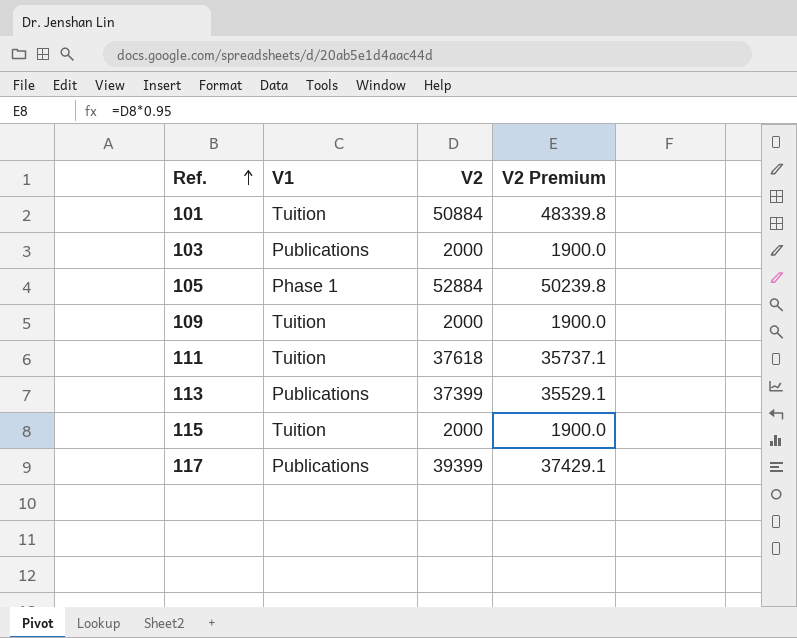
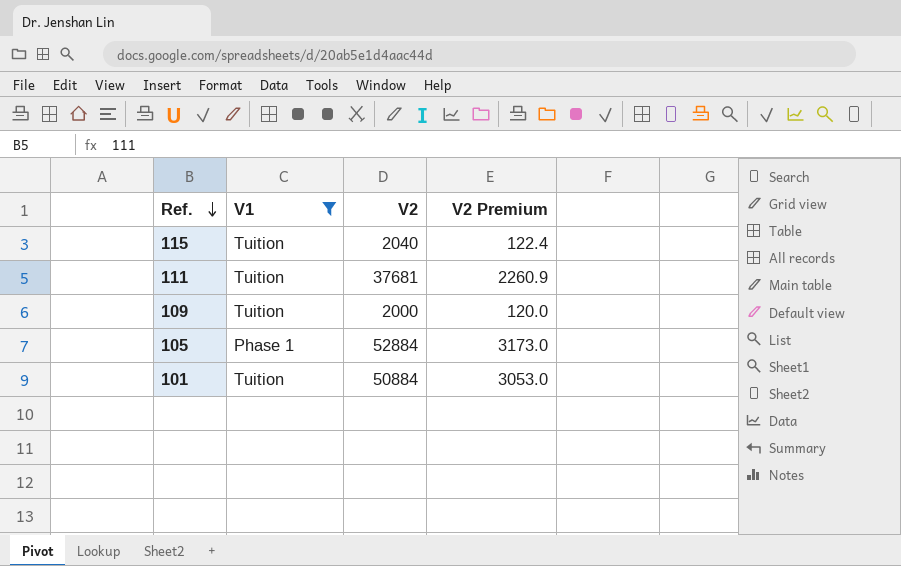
filter: none -> V1 != Publications
row order: Ref. ascending -> Ref. descending
column V2 Premium | formula: [V2] * 0.95 -> [V2] * 0.06
115 | V2: 2000 -> 2040
111 | V2: 37618 -> 37681

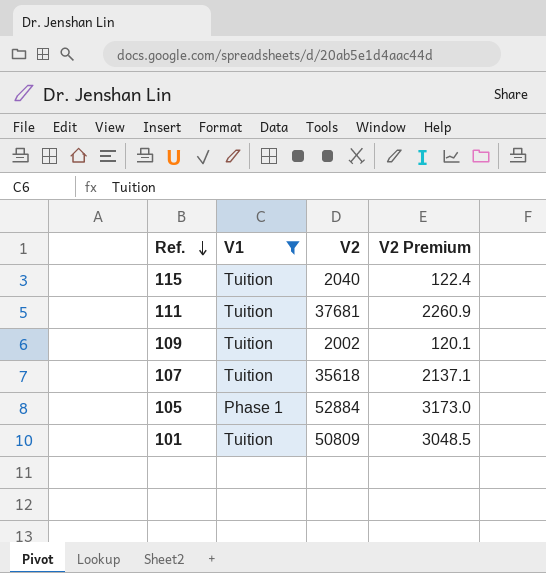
109 | V2: 2000 -> 2002
109 | V2 Premium: 120.0 -> 120.1
row 107: none -> Tuition | 35618 | 2137.1
101 | V2: 50884 -> 50809
101 | V2 Premium: 3053.0 -> 3048.5

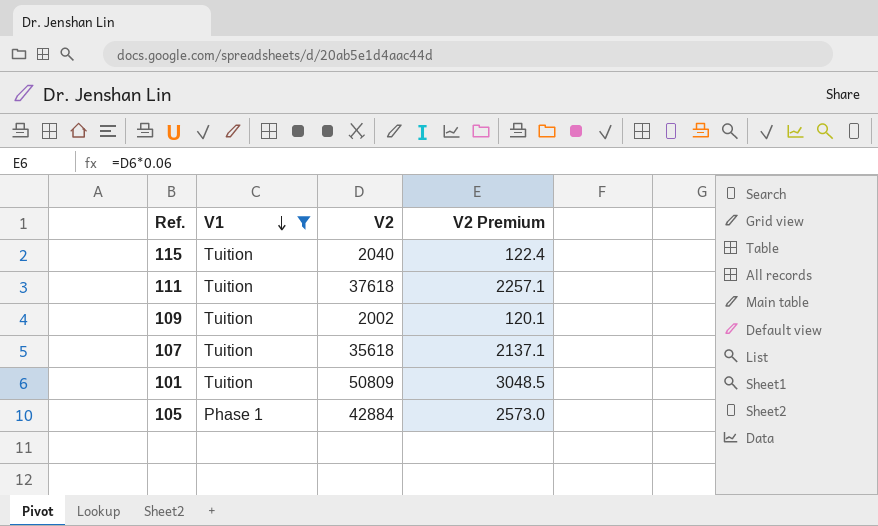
row order: Ref. descending -> V1 descending
111 | V2: 37681 -> 37618
111 | V2 Premium: 2260.9 -> 2257.1
105 | V2: 52884 -> 42884
105 | V2 Premium: 3173.0 -> 2573.0

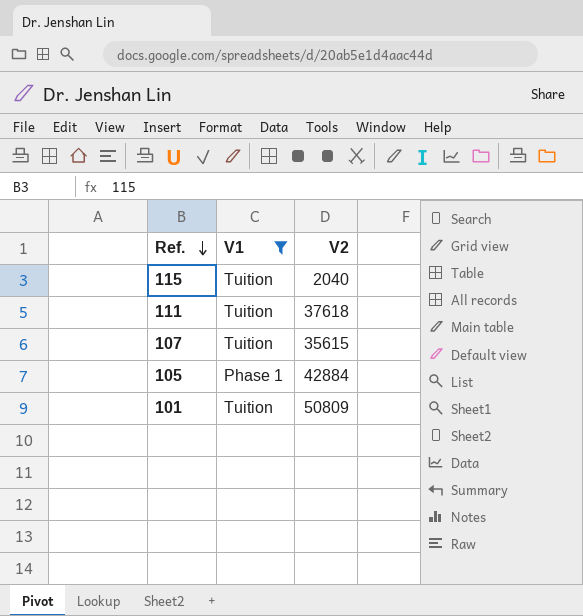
row order: V1 descending -> Ref. descending
column V2 Premium | formula: [V2] * 0.06 -> none
row 109: Tuition | 2002 | 120.1 -> none
107 | V2: 35618 -> 35615

